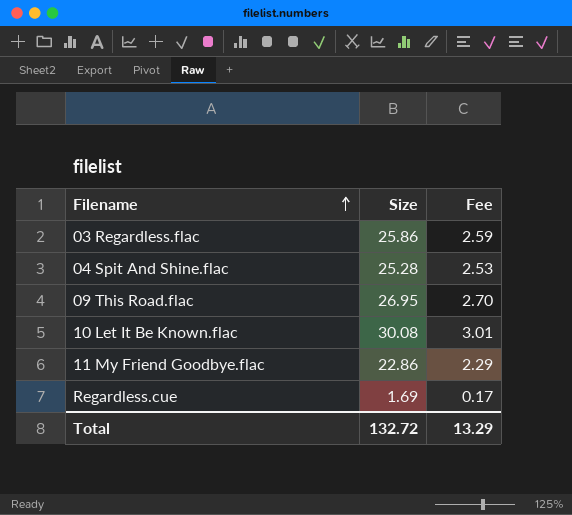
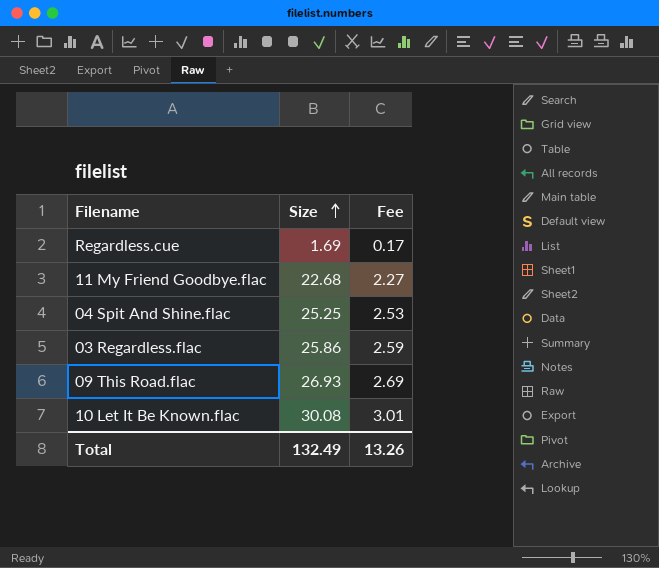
row order: Filename ascending -> Size ascending
11 My Friend Goodbye.flac | Size: 22.86 -> 22.68
11 My Friend Goodbye.flac | Fee: 2.29 -> 2.27
04 Spit And Shine.flac | Size: 25.28 -> 25.25
09 This Road.flac | Size: 26.95 -> 26.93
09 This Road.flac | Fee: 2.70 -> 2.69
Total | Size: 132.72 -> 132.49
Total | Fee: 13.29 -> 13.26

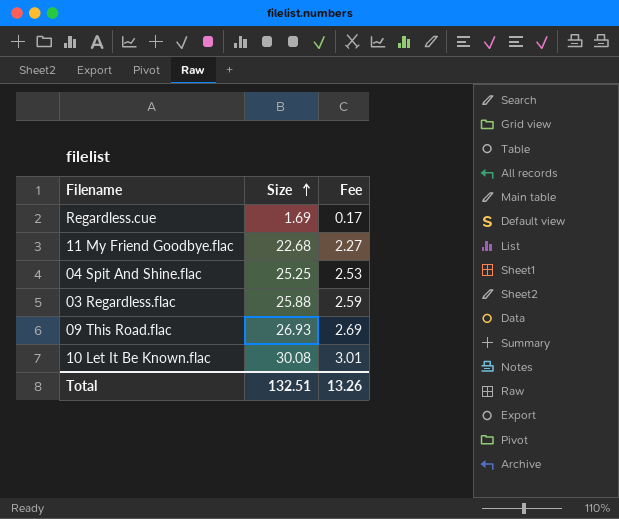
03 Regardless.flac | Size: 25.86 -> 25.88
Total | Size: 132.49 -> 132.51

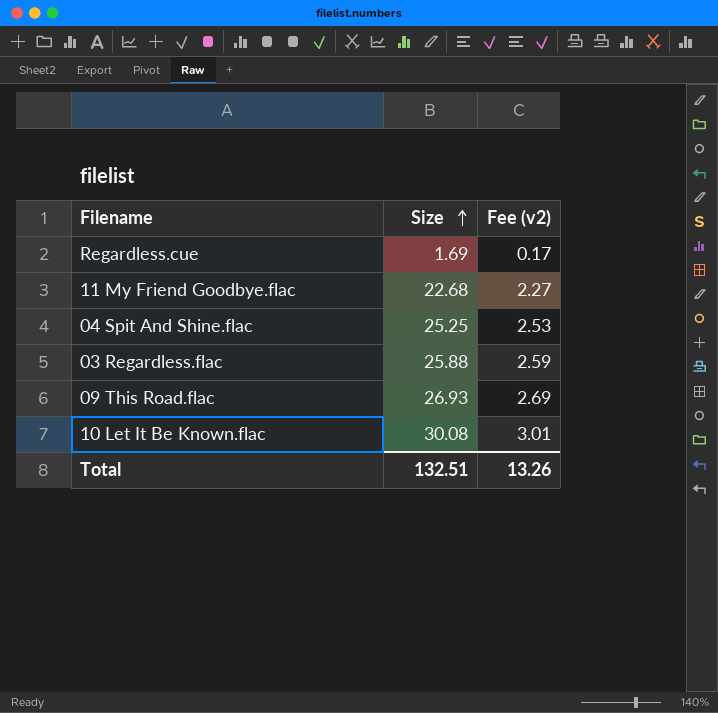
column name: Fee -> Fee (v2)

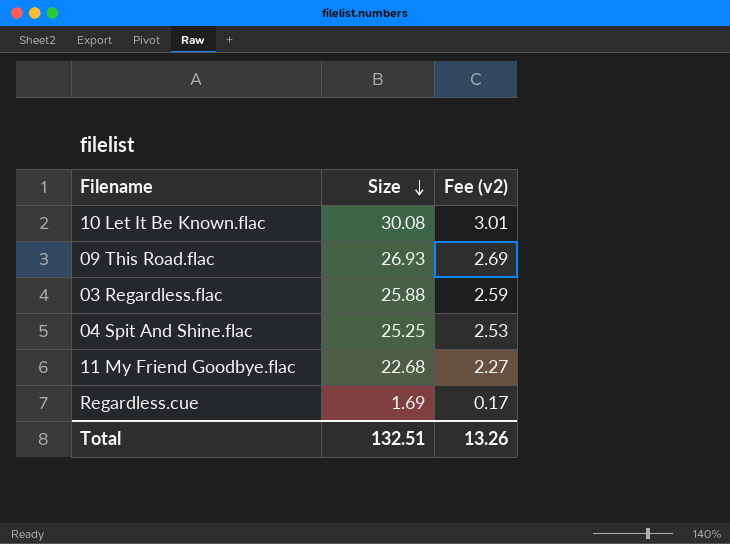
row order: Size ascending -> Size descending

